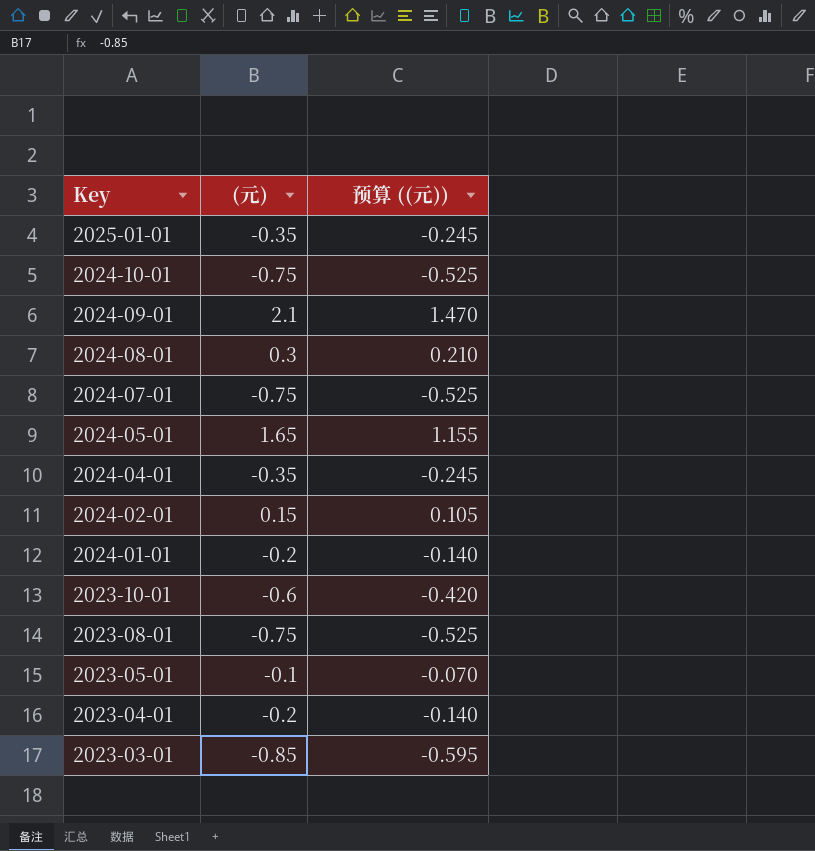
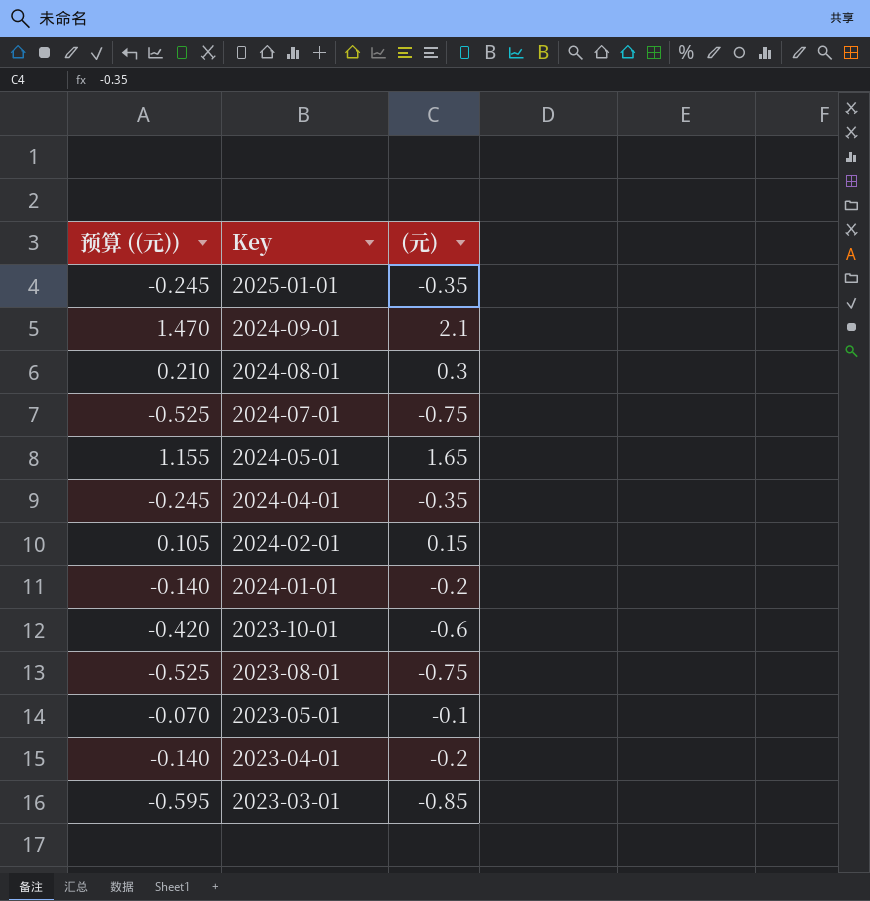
column 预算 ((元)) | position: 3 -> 1
row 2024-10-01: -0.75 | -0.525 -> none

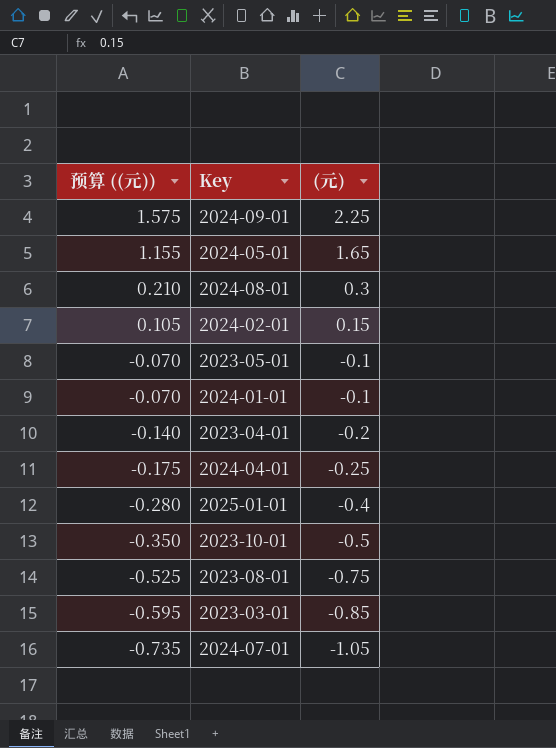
row order: Key descending -> 预算 ((元)) descending
2024-09-01 | 预算 ((元)): 1.470 -> 1.575
2024-09-01 | (元): 2.1 -> 2.25
2024-01-01 | 预算 ((元)): -0.140 -> -0.070
2024-01-01 | (元): -0.2 -> -0.1
2024-04-01 | 预算 ((元)): -0.245 -> -0.175
2024-04-01 | (元): -0.35 -> -0.25
2025-01-01 | 预算 ((元)): -0.245 -> -0.280
2025-01-01 | (元): -0.35 -> -0.4
2023-10-01 | 预算 ((元)): -0.420 -> -0.350
2023-10-01 | (元): -0.6 -> -0.5
2024-07-01 | 预算 ((元)): -0.525 -> -0.735
2024-07-01 | (元): -0.75 -> -1.05

